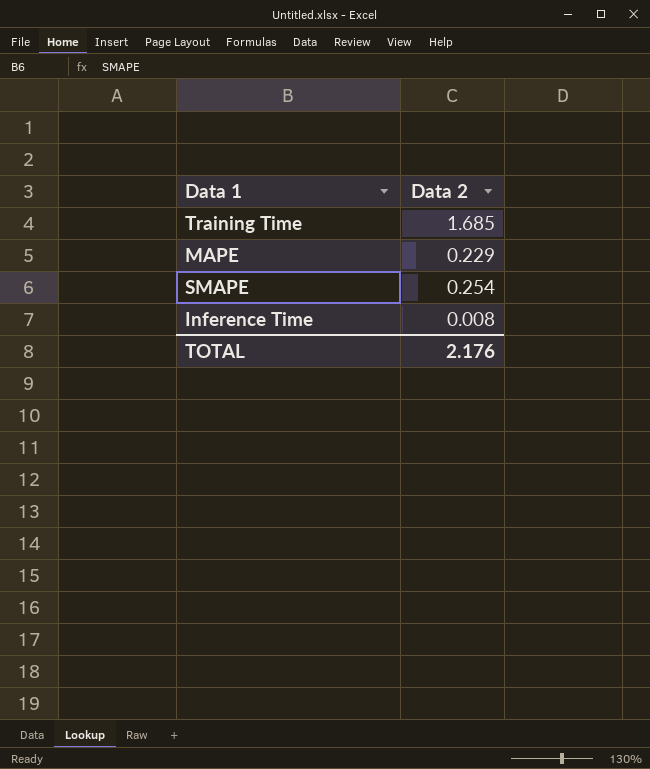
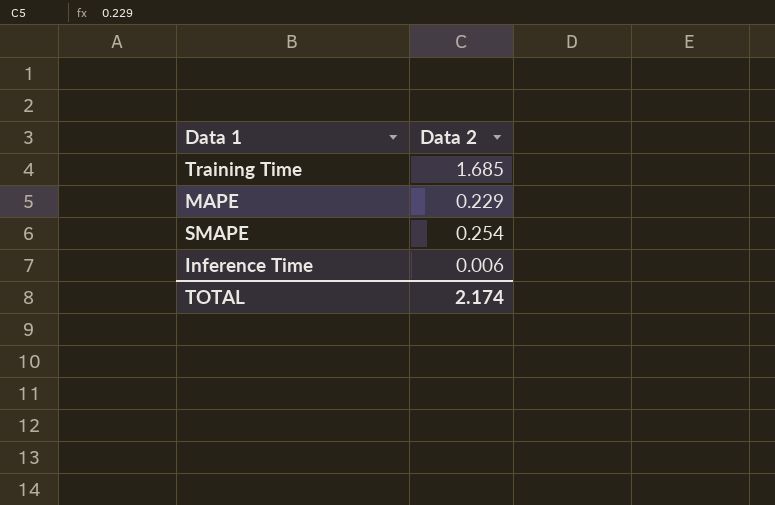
Inference Time | Data 2: 0.008 -> 0.006
TOTAL | Data 2: 2.176 -> 2.174

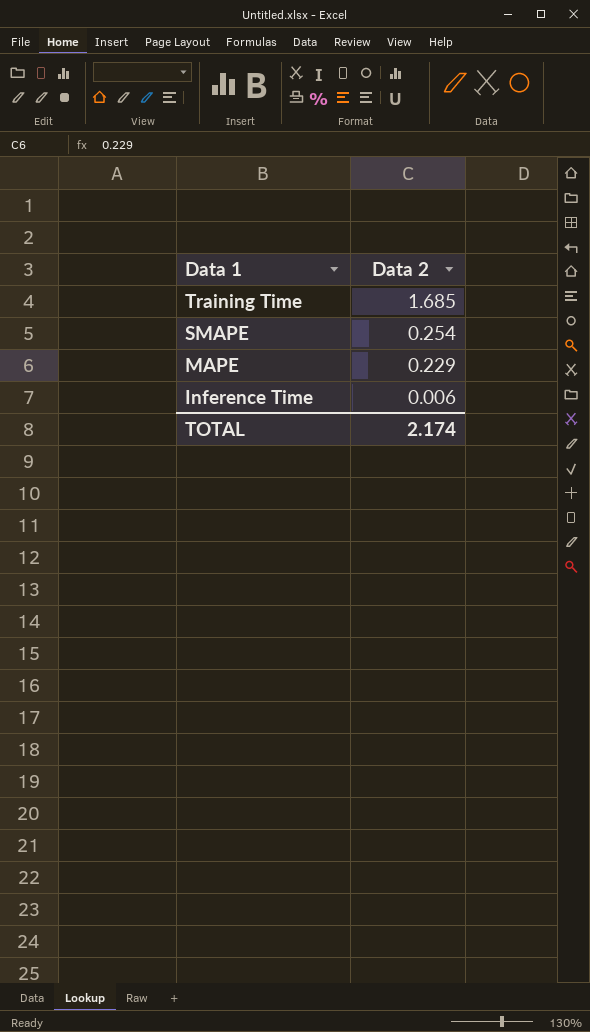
row order: none -> Data 1 descending

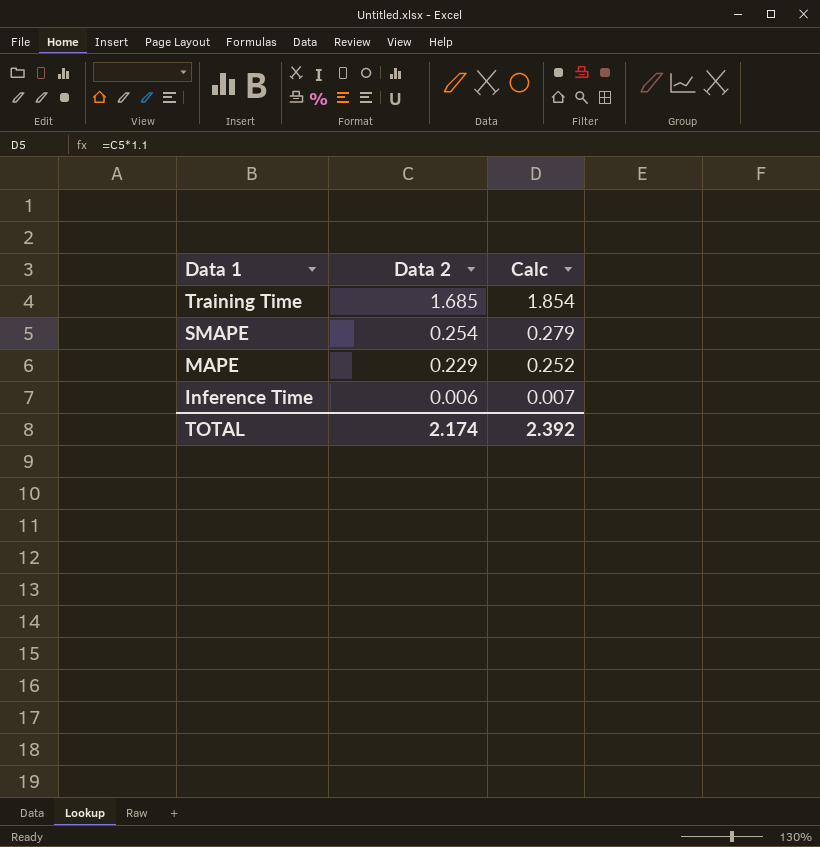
column Calc | formula: none -> [Data 2] * 1.1

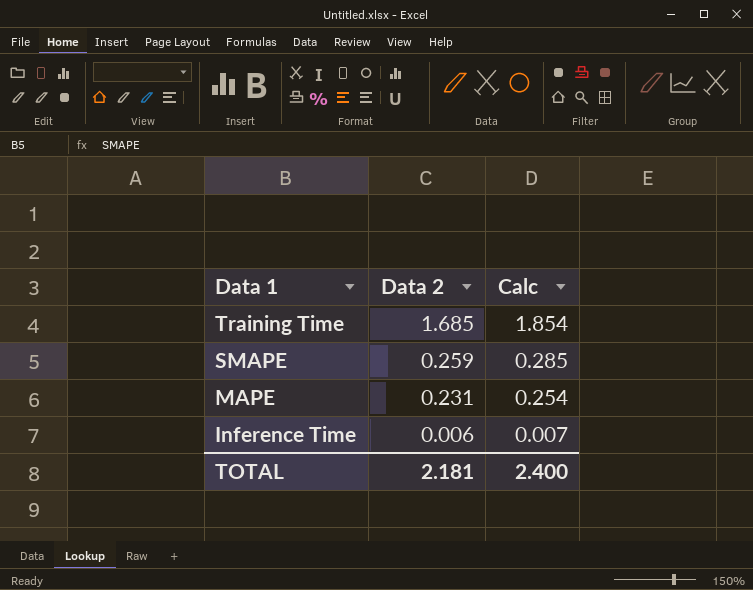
SMAPE | Data 2: 0.254 -> 0.259
SMAPE | Calc: 0.279 -> 0.285
MAPE | Data 2: 0.229 -> 0.231
MAPE | Calc: 0.252 -> 0.254
TOTAL | Data 2: 2.174 -> 2.181
TOTAL | Calc: 2.392 -> 2.400

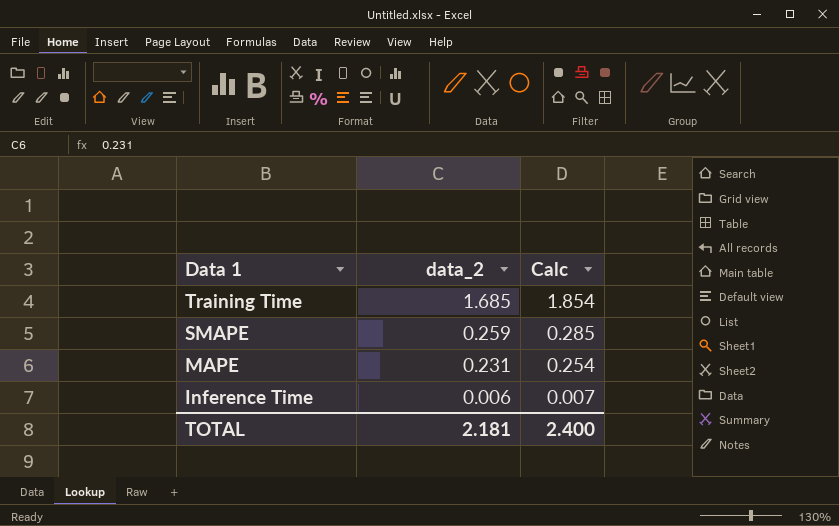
column name: Data 2 -> data_2

